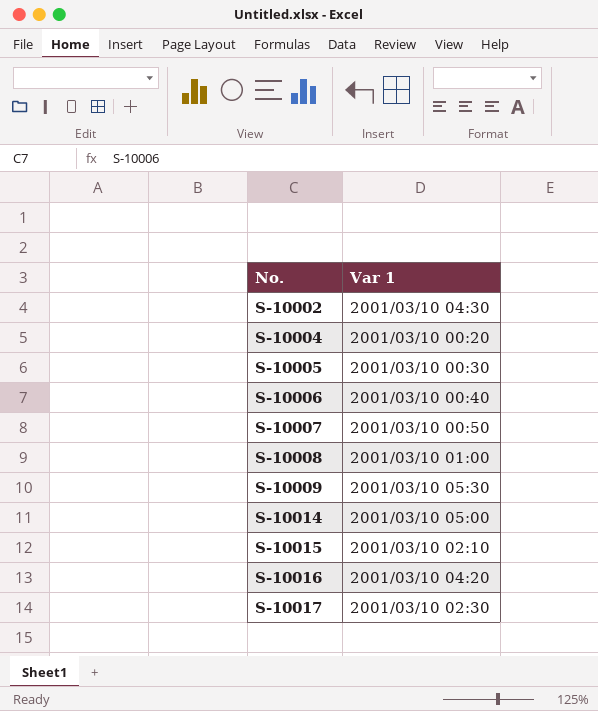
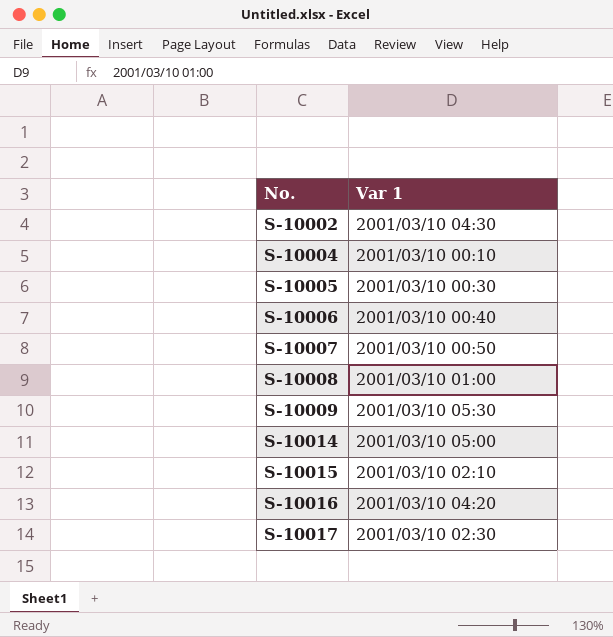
S-10004 | Var 1: 2001/03/10 00:20 -> 2001/03/10 00:10

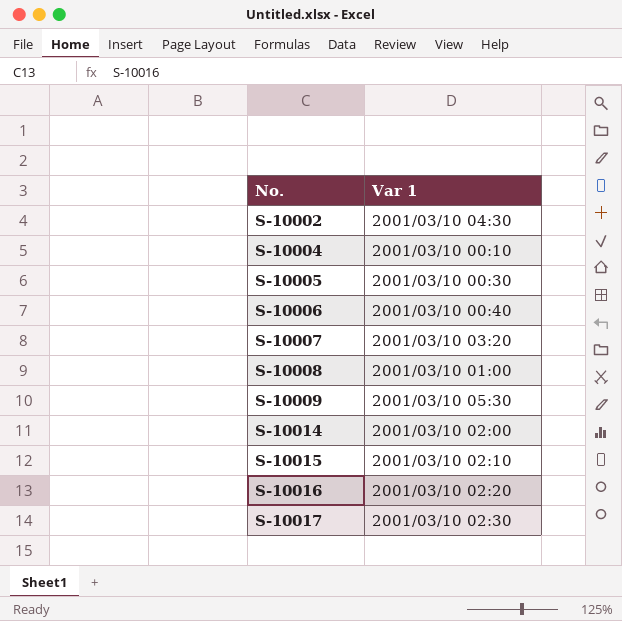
S-10007 | Var 1: 2001/03/10 00:50 -> 2001/03/10 03:20
S-10014 | Var 1: 2001/03/10 05:00 -> 2001/03/10 02:00
S-10016 | Var 1: 2001/03/10 04:20 -> 2001/03/10 02:20

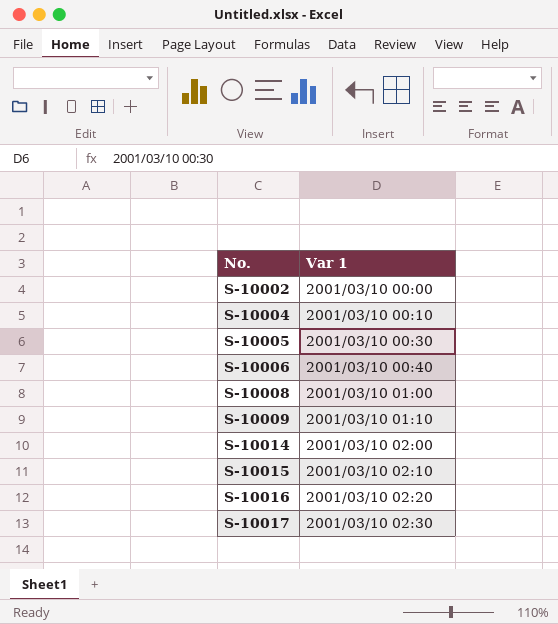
row S-10007: 2001/03/10 03:20 -> none
S-10002 | Var 1: 2001/03/10 04:30 -> 2001/03/10 00:00
S-10009 | Var 1: 2001/03/10 05:30 -> 2001/03/10 01:10

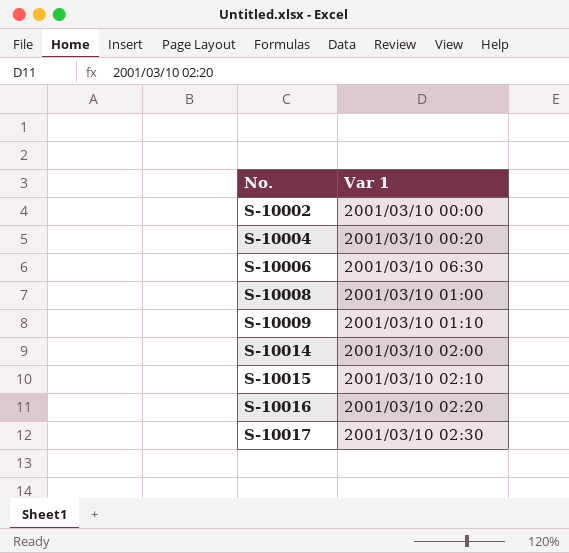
row S-10005: 2001/03/10 00:30 -> none
S-10004 | Var 1: 2001/03/10 00:10 -> 2001/03/10 00:20
S-10006 | Var 1: 2001/03/10 00:40 -> 2001/03/10 06:30

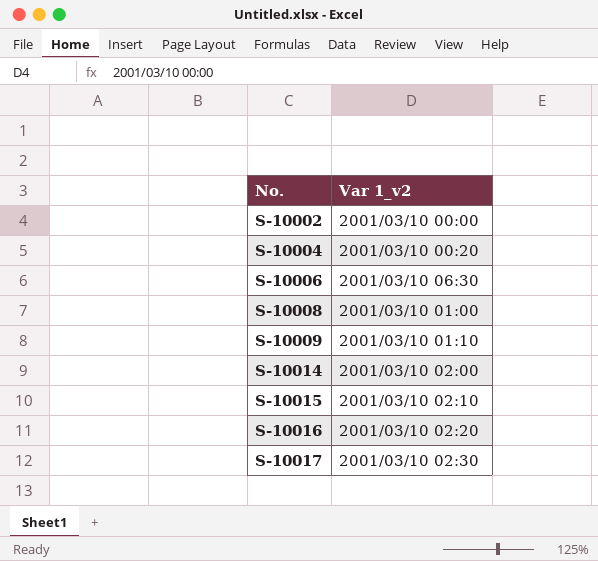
column name: Var 1 -> Var 1_v2

